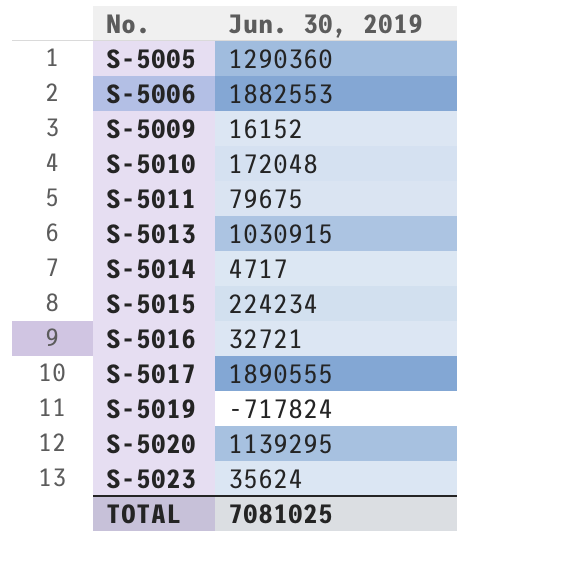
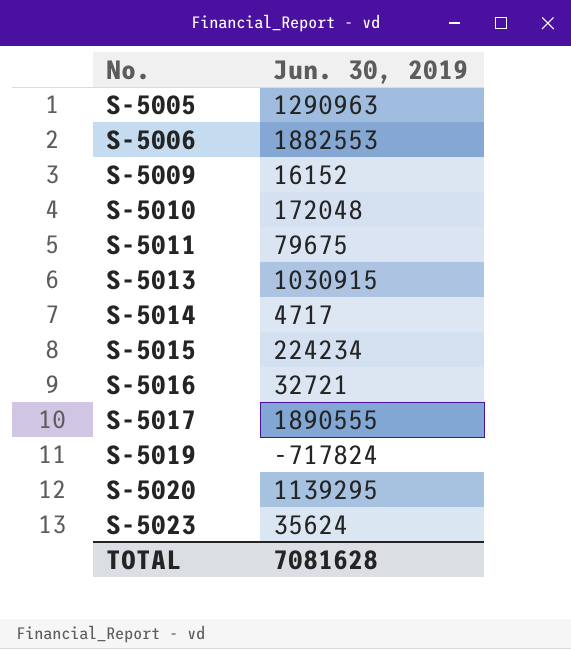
S-5005 | Jun. 30, 2019: 1290360 -> 1290963
TOTAL | Jun. 30, 2019: 7081025 -> 7081628

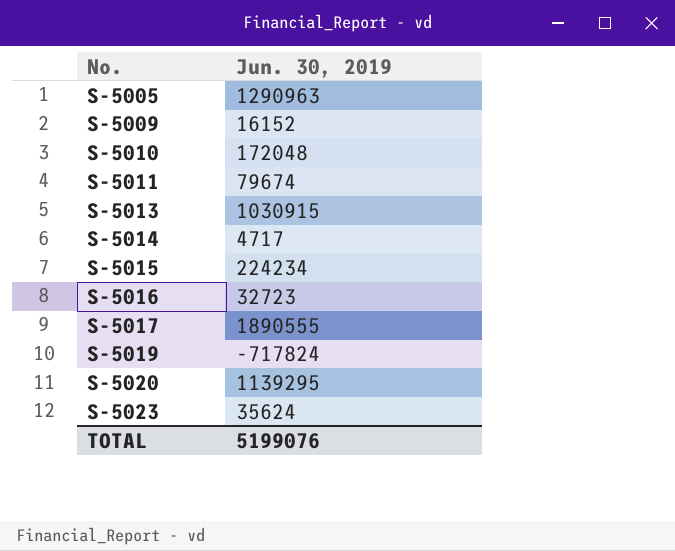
row S-5006: 1882553 -> none
S-5011 | Jun. 30, 2019: 79675 -> 79674
S-5016 | Jun. 30, 2019: 32721 -> 32723
TOTAL | Jun. 30, 2019: 7081628 -> 5199076

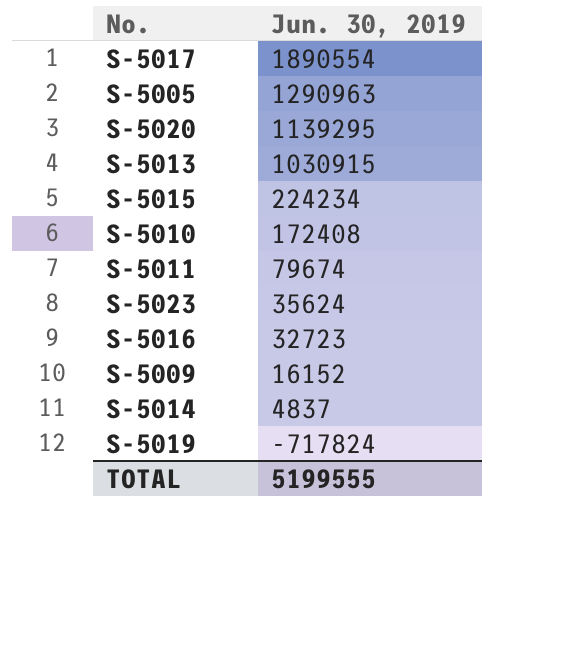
row order: No. ascending -> Jun. 30, 2019 descending
S-5017 | Jun. 30, 2019: 1890555 -> 1890554
S-5010 | Jun. 30, 2019: 172048 -> 172408
S-5014 | Jun. 30, 2019: 4717 -> 4837
TOTAL | Jun. 30, 2019: 5199076 -> 5199555

